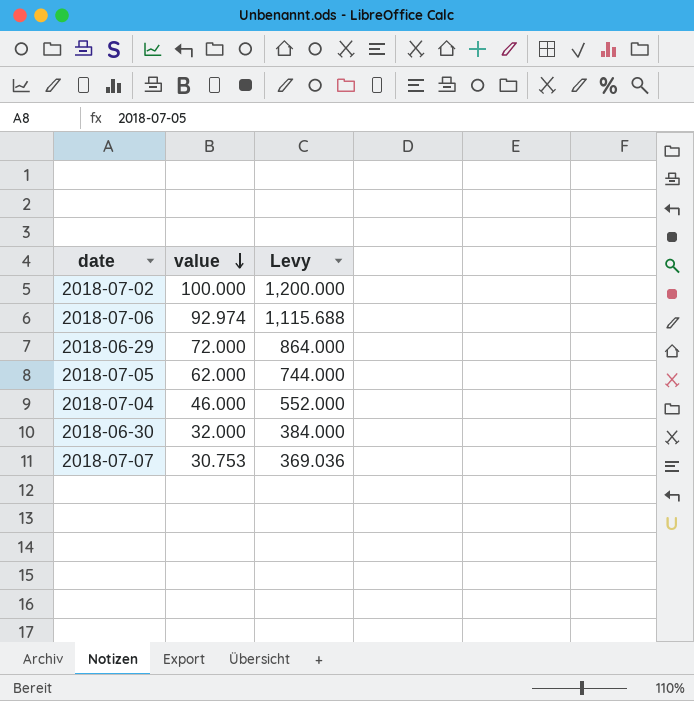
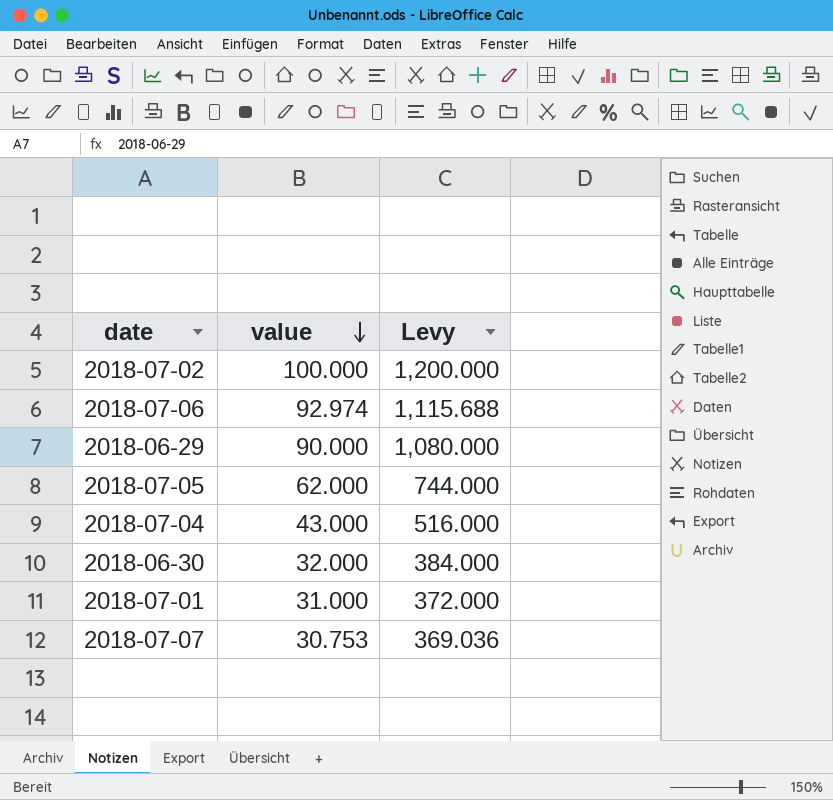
2018-06-29 | value: 72.000 -> 90.000
2018-06-29 | Levy: 864.000 -> 1,080.000
2018-07-04 | value: 46.000 -> 43.000
2018-07-04 | Levy: 552.000 -> 516.000
row 2018-07-01: none -> 31.000 | 372.000

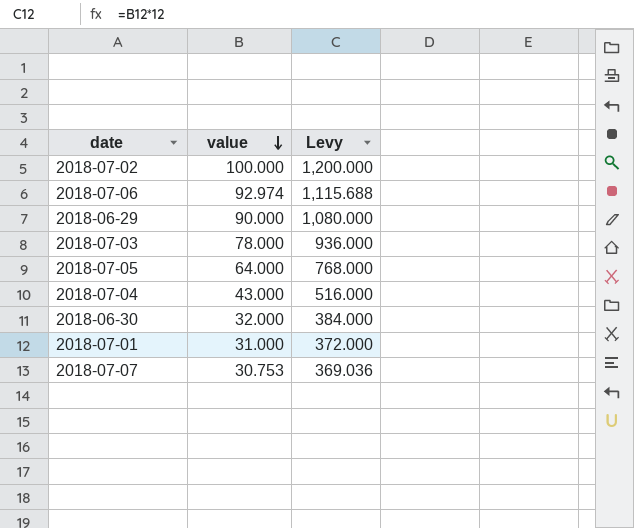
row 2018-07-03: none -> 78.000 | 936.000
2018-07-05 | value: 62.000 -> 64.000
2018-07-05 | Levy: 744.000 -> 768.000

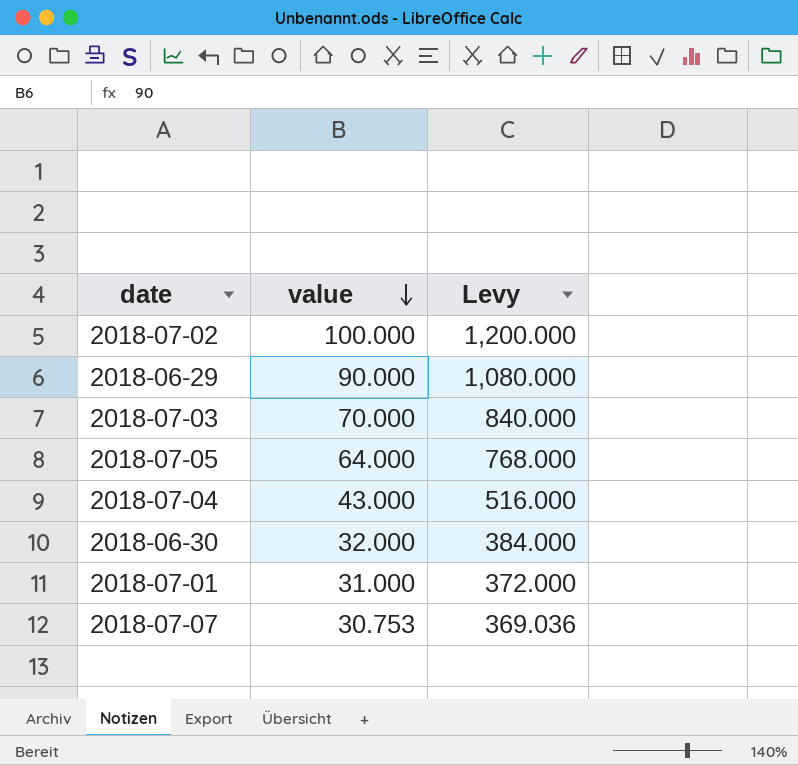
row 2018-07-06: 92.974 | 1,115.688 -> none
2018-07-03 | value: 78.000 -> 70.000
2018-07-03 | Levy: 936.000 -> 840.000

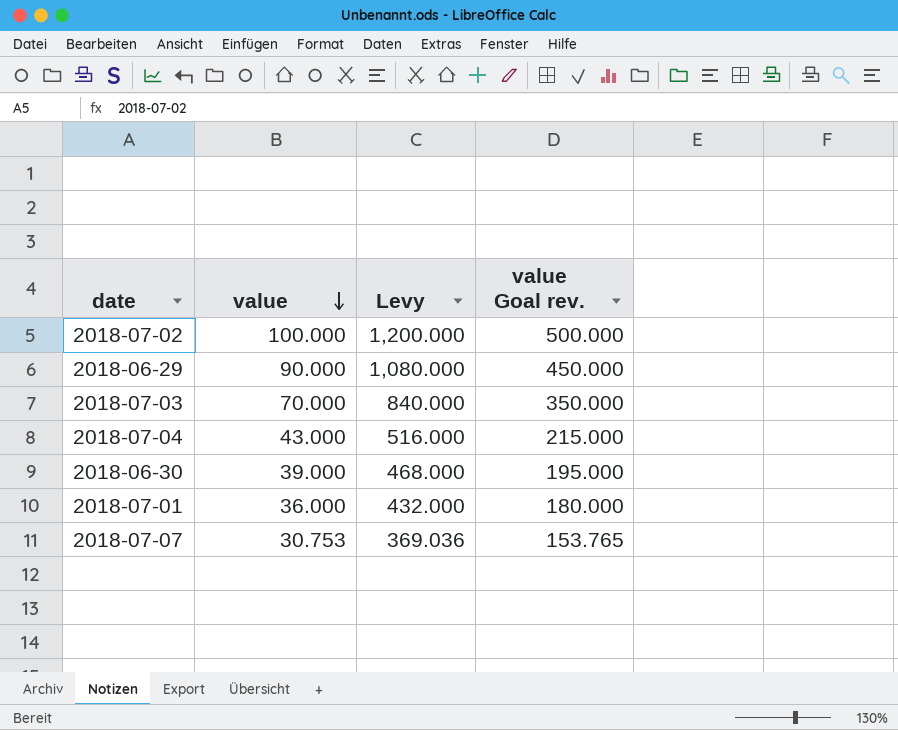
column value Goal rev. | formula: none -> [value] * 5
row 2018-07-05: 64.000 | 768.000 -> none
2018-06-30 | value: 32.000 -> 39.000
2018-06-30 | Levy: 384.000 -> 468.000
2018-07-01 | value: 31.000 -> 36.000
2018-07-01 | Levy: 372.000 -> 432.000

